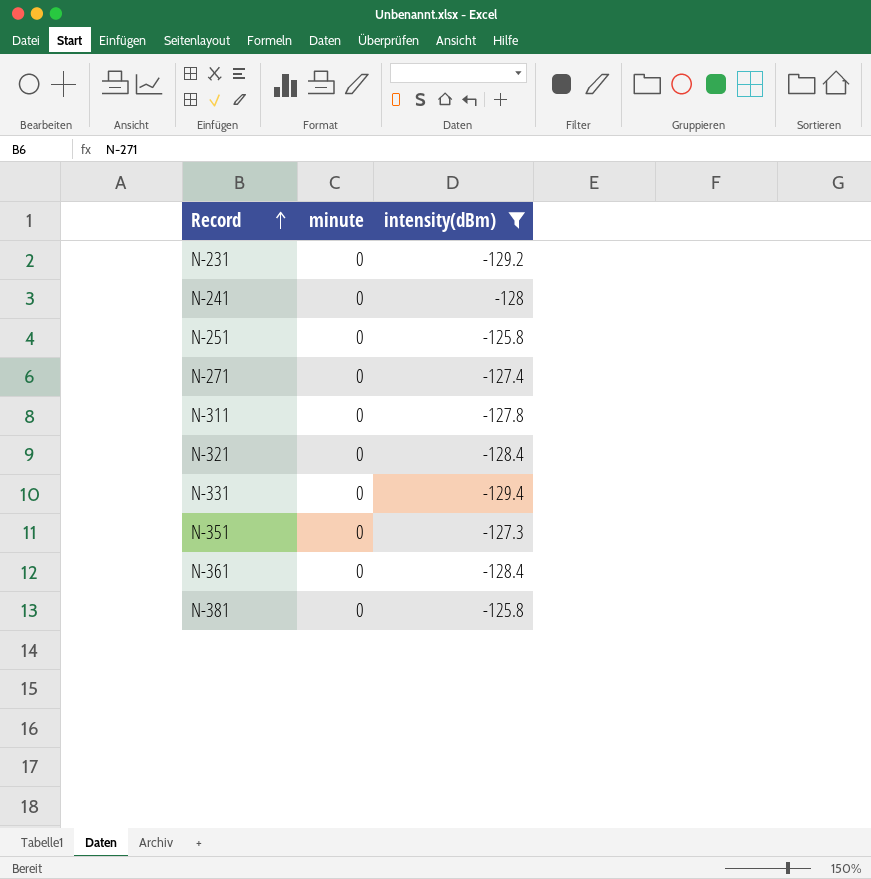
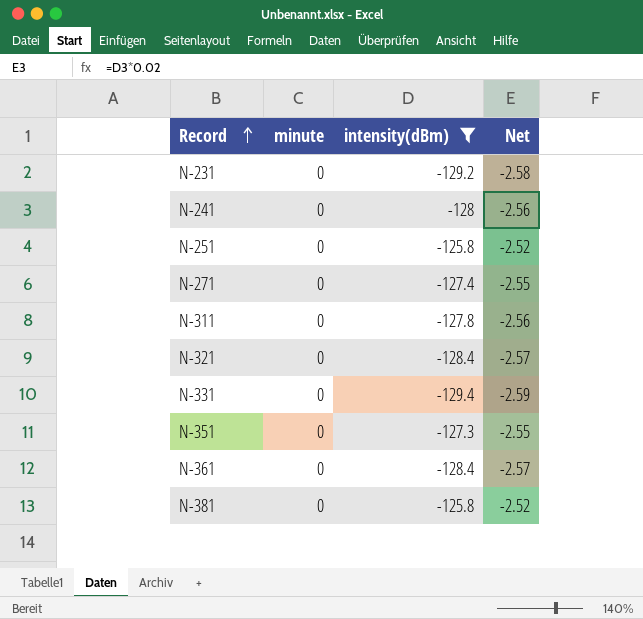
column Net | formula: none -> [intensity(dBm)] * 0.02

